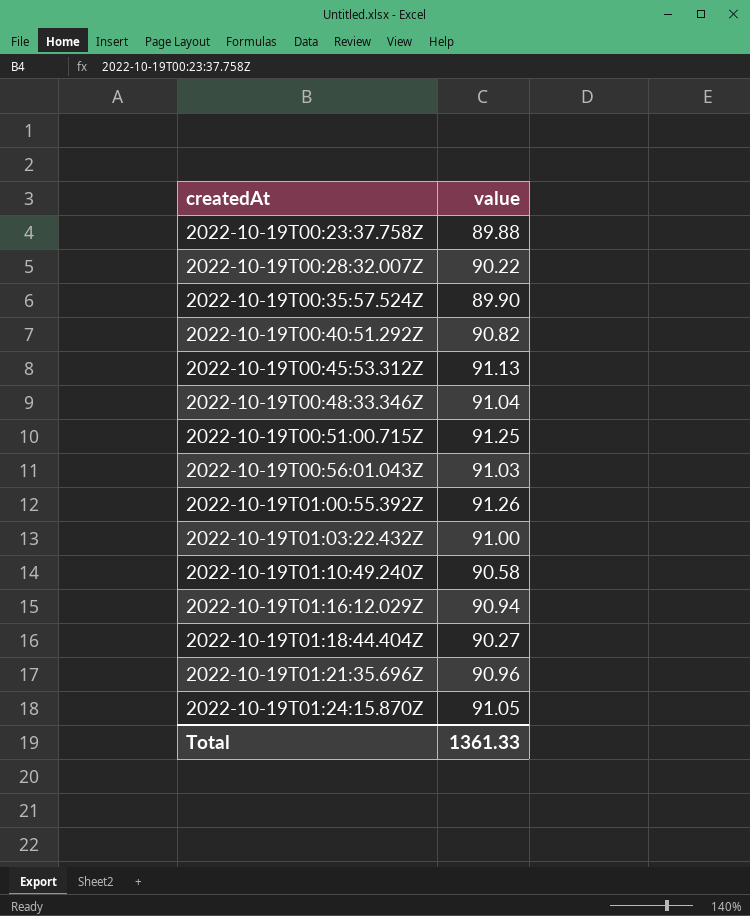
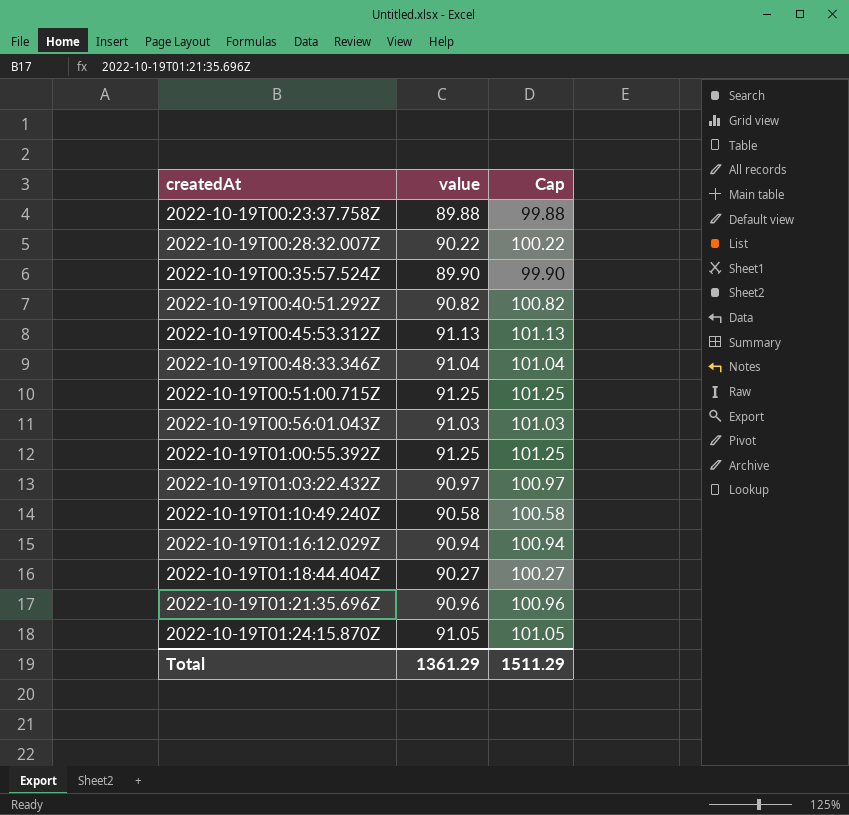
column Cap | formula: none -> [value] + 10
2022-10-19T01:00:55.392Z | value: 91.26 -> 91.25
2022-10-19T01:03:22.432Z | value: 91.00 -> 90.97
Total | value: 1361.33 -> 1361.29

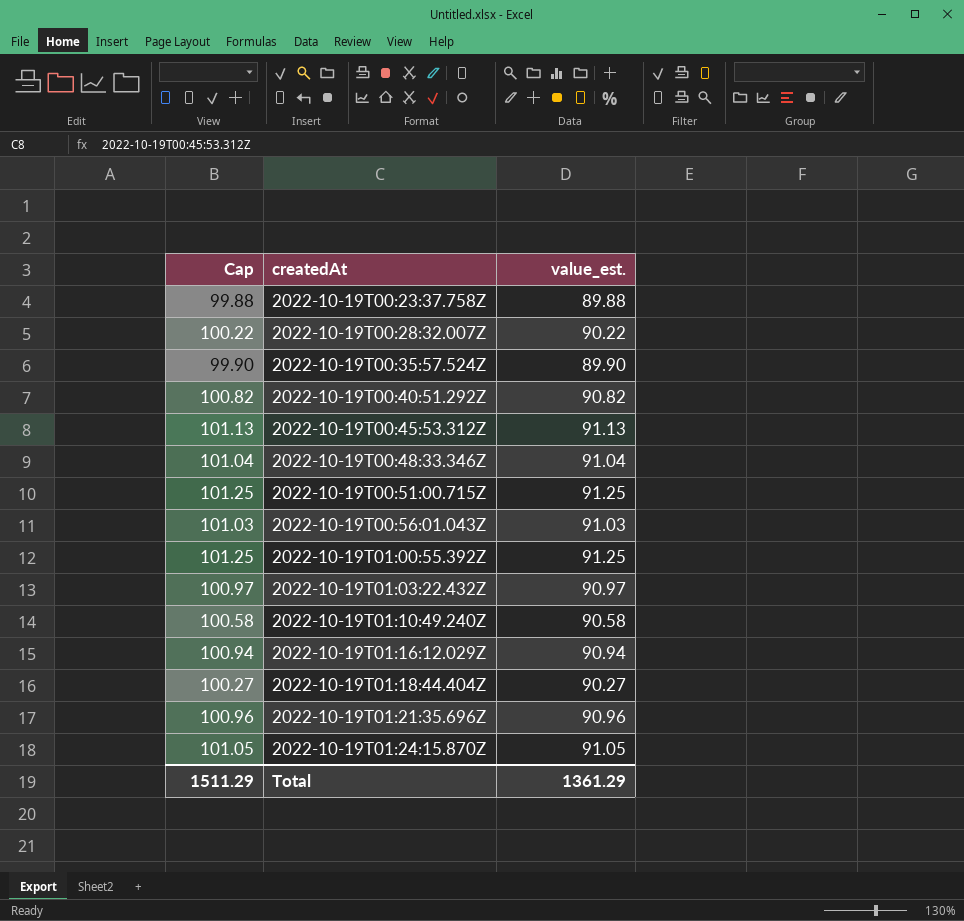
column Cap | position: 3 -> 1
column name: value -> value_est.

